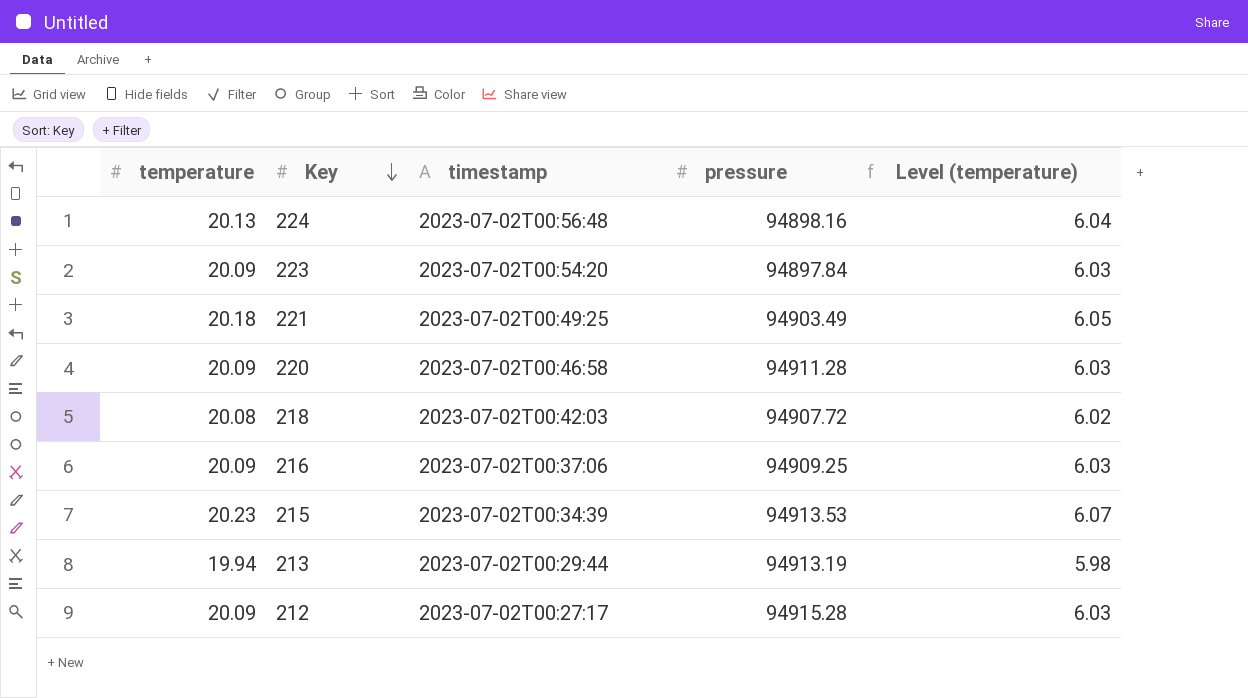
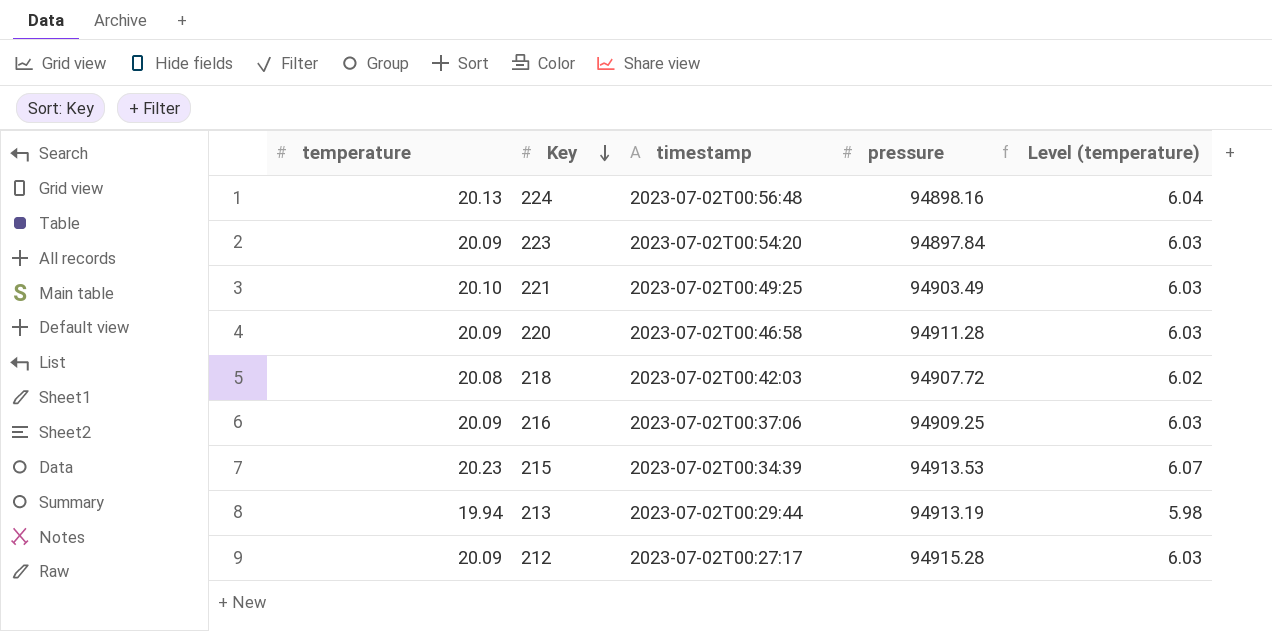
221 | temperature: 20.18 -> 20.10
221 | Level (temperature): 6.05 -> 6.03

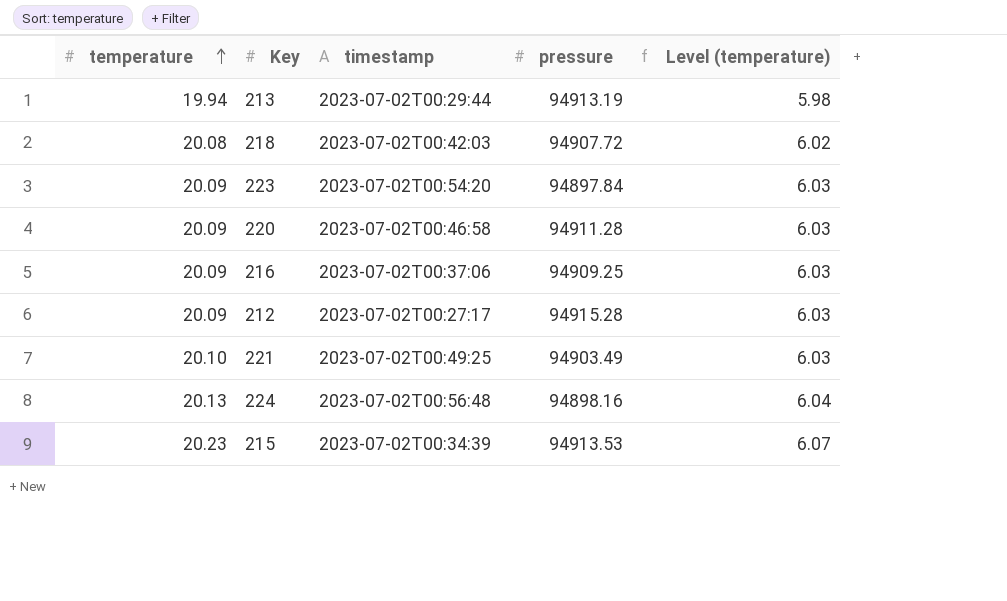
row order: Key descending -> temperature ascending

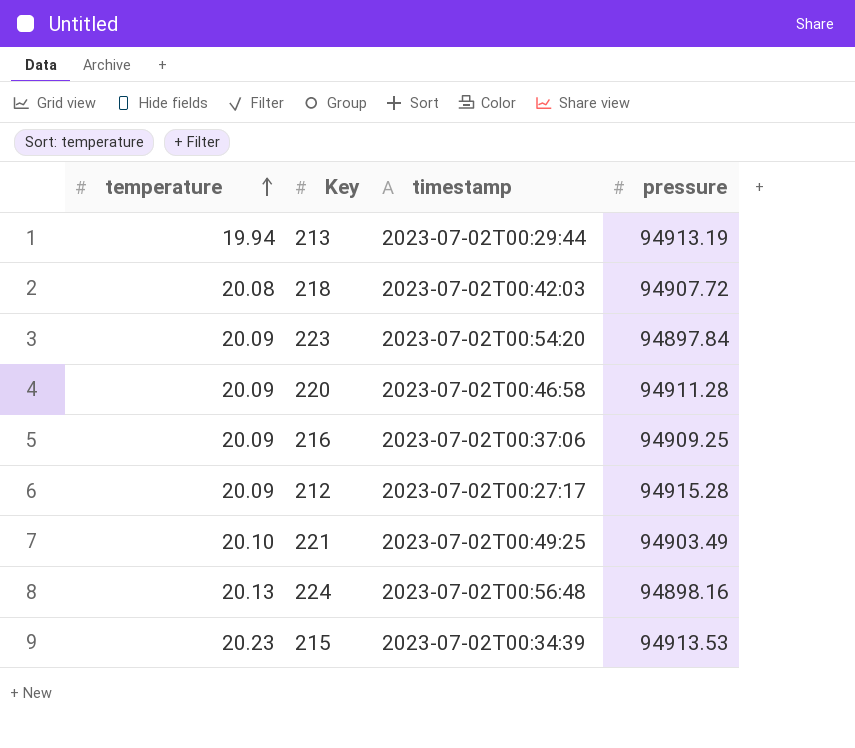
column Level (temperature) | formula: [temperature] * 0.3 -> none

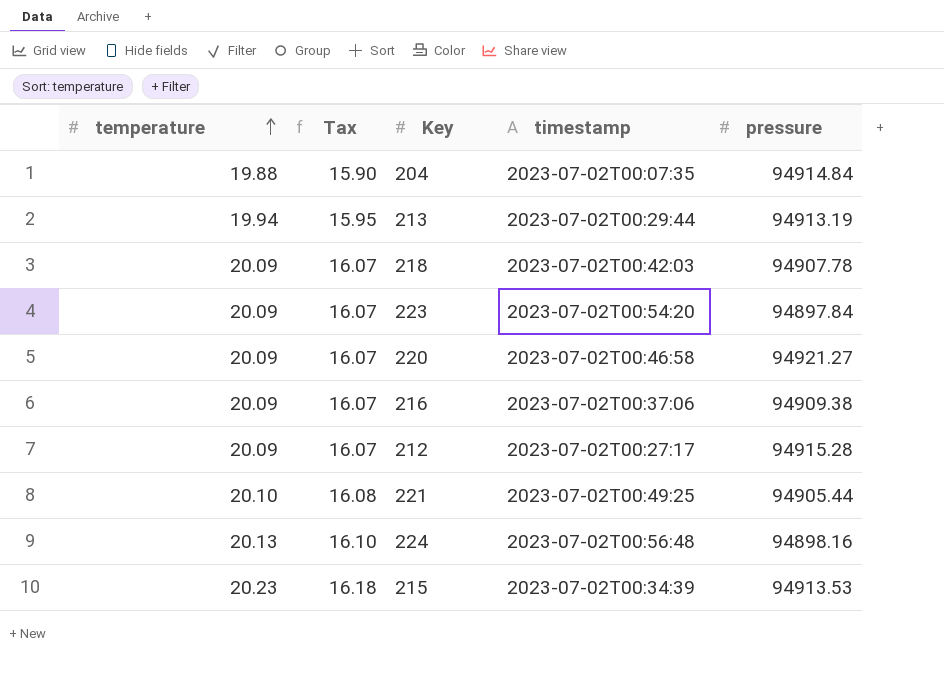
column Tax | formula: none -> [temperature] * 0.8
row 204: none -> 19.88 | 15.90 | 2023-07-02T00:07:35 | 94914.84
218 | temperature: 20.08 -> 20.09
218 | pressure: 94907.72 -> 94907.78
220 | pressure: 94911.28 -> 94921.27
216 | pressure: 94909.25 -> 94909.38
221 | pressure: 94903.49 -> 94905.44

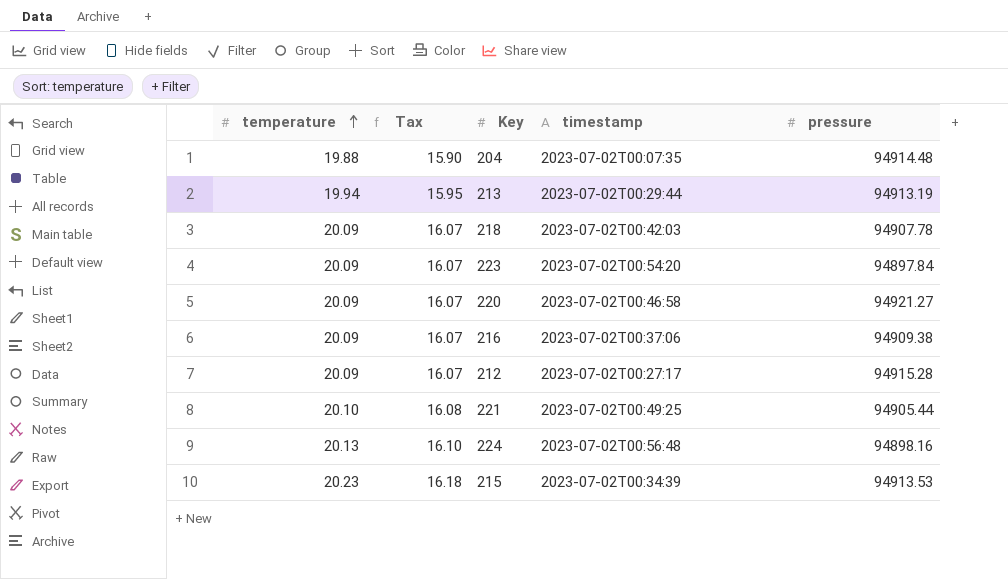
204 | pressure: 94914.84 -> 94914.48

